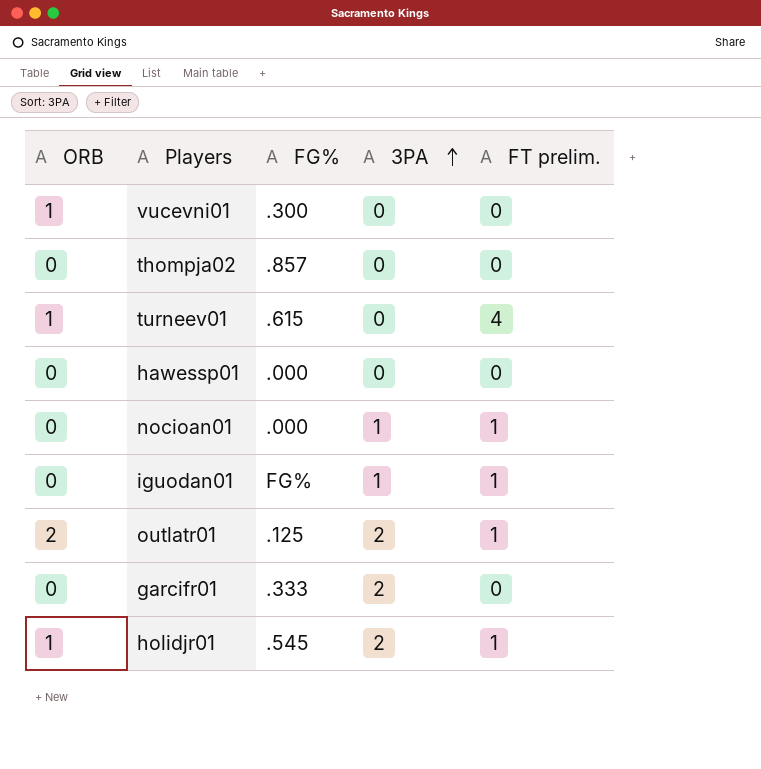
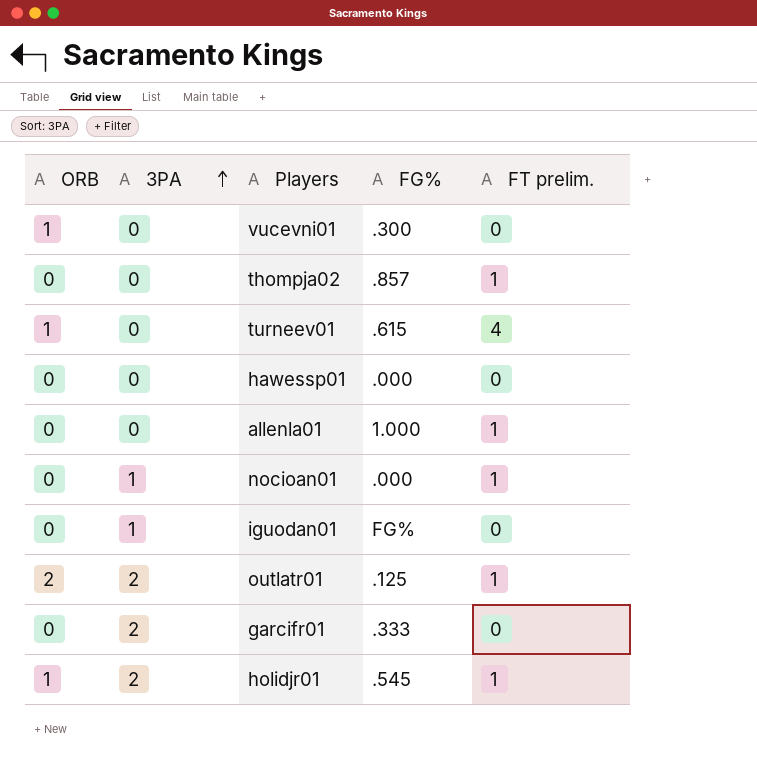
column 3PA | position: 4 -> 2
thompja02 | FT prelim.: 0 -> 1
row allenla01: none -> 0 | 0 | 1.000 | 1
iguodan01 | FT prelim.: 1 -> 0

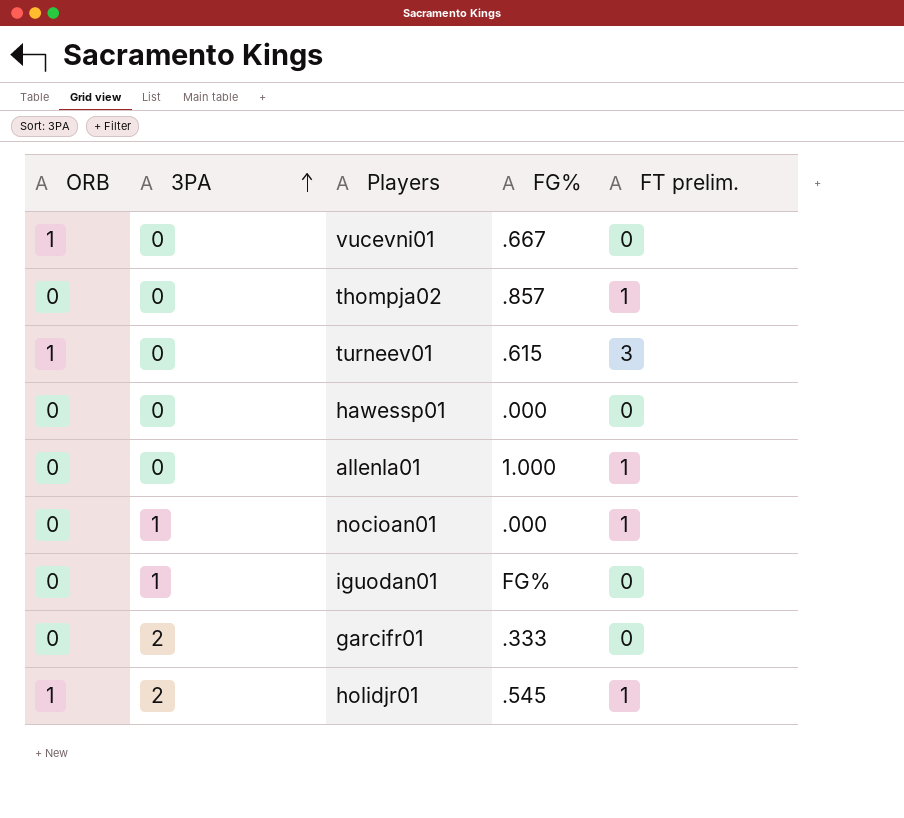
row outlatr01: 2 | 2 | .125 | 1 -> none
vucevni01 | FG%: .300 -> .667
turneev01 | FT prelim.: 4 -> 3

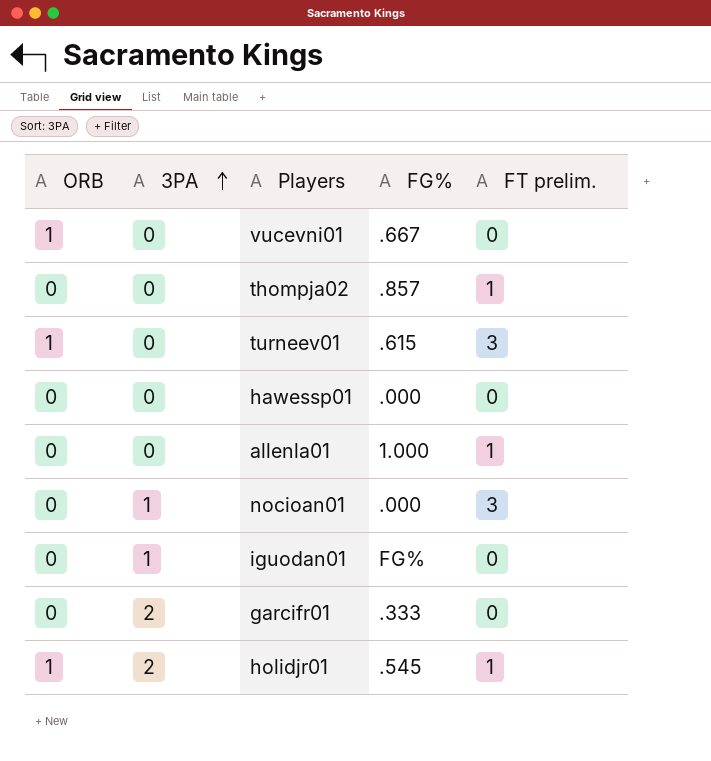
nocioan01 | FT prelim.: 1 -> 3

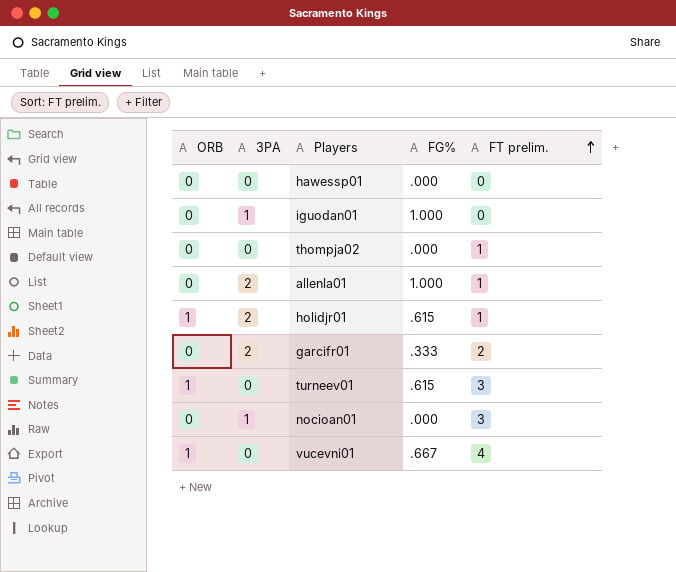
row order: 3PA ascending -> FT prelim. ascending
iguodan01 | FG%: FG% -> 1.000
thompja02 | FG%: .857 -> .000
allenla01 | 3PA: 0 -> 2
holidjr01 | FG%: .545 -> .615
garcifr01 | FT prelim.: 0 -> 2
vucevni01 | FT prelim.: 0 -> 4

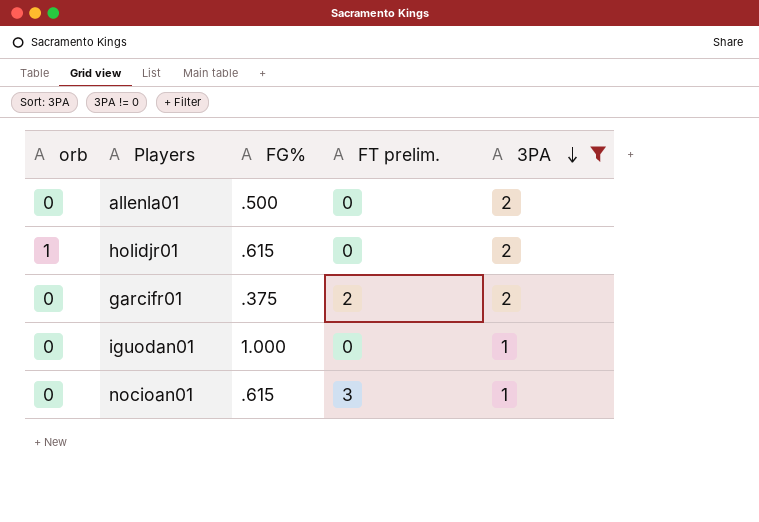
filter: none -> 3PA != 0
row order: FT prelim. ascending -> 3PA descending
column name: ORB -> orb
column 3PA | position: 2 -> 5
allenla01 | FG%: 1.000 -> .500
allenla01 | FT prelim.: 1 -> 0
holidjr01 | FT prelim.: 1 -> 0
garcifr01 | FG%: .333 -> .375
nocioan01 | FG%: .000 -> .615

